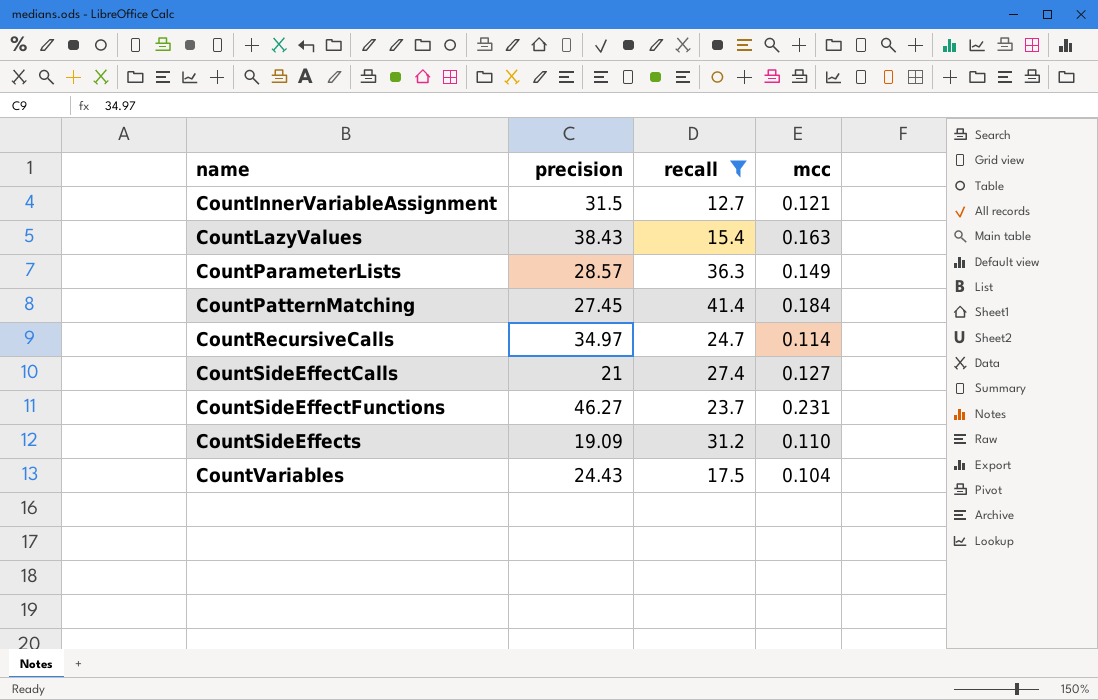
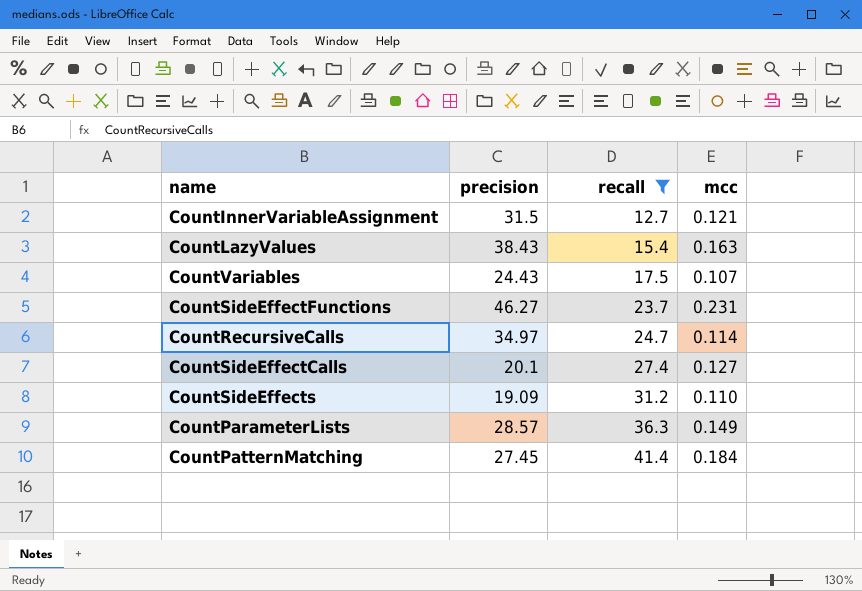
row order: name ascending -> recall ascending
CountVariables | mcc: 0.104 -> 0.107
CountSideEffectCalls | precision: 21 -> 20.1

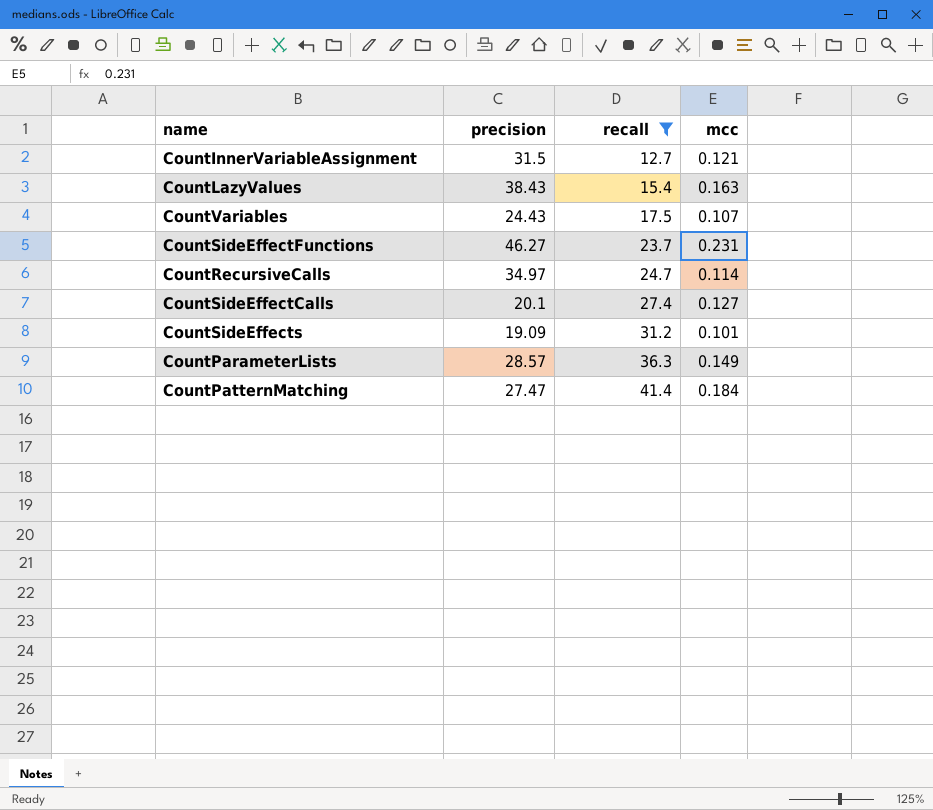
CountSideEffects | mcc: 0.110 -> 0.101
CountPatternMatching | precision: 27.45 -> 27.47

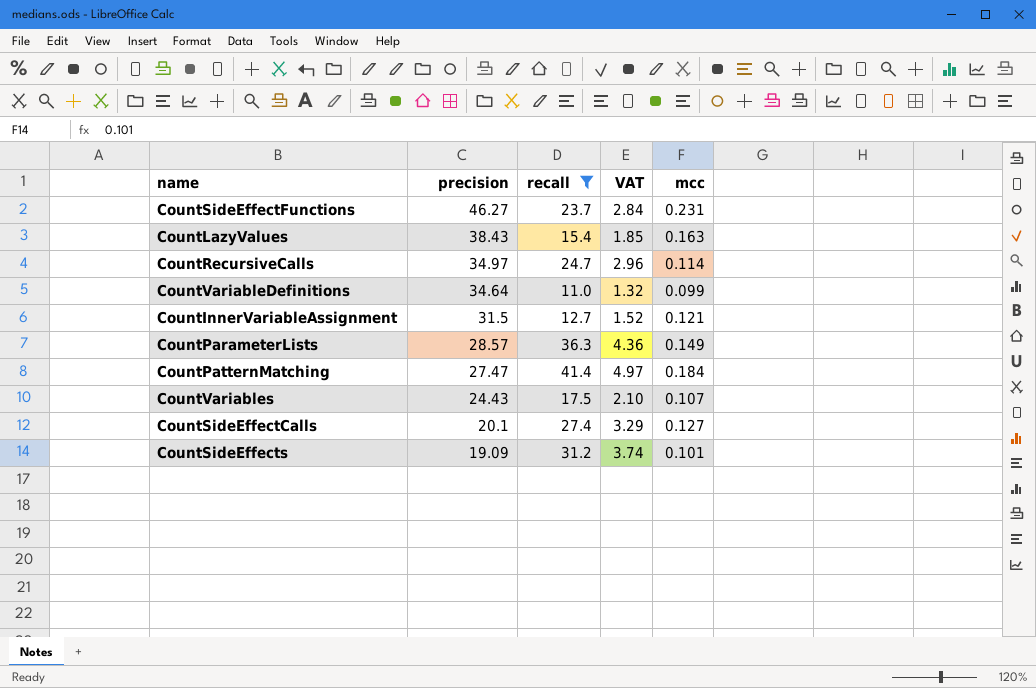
row order: recall ascending -> precision descending
column VAT | formula: none -> [recall] * 0.12
row CountVariableDefinitions: none -> 34.64 | 11.0 | 1.32 | 0.099

